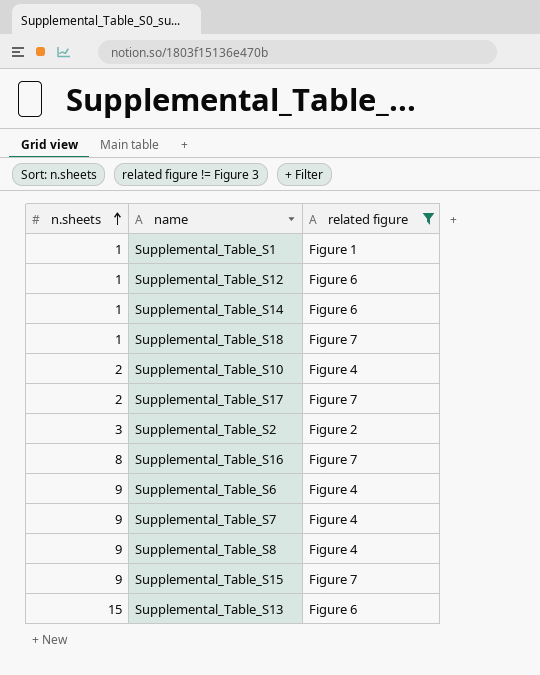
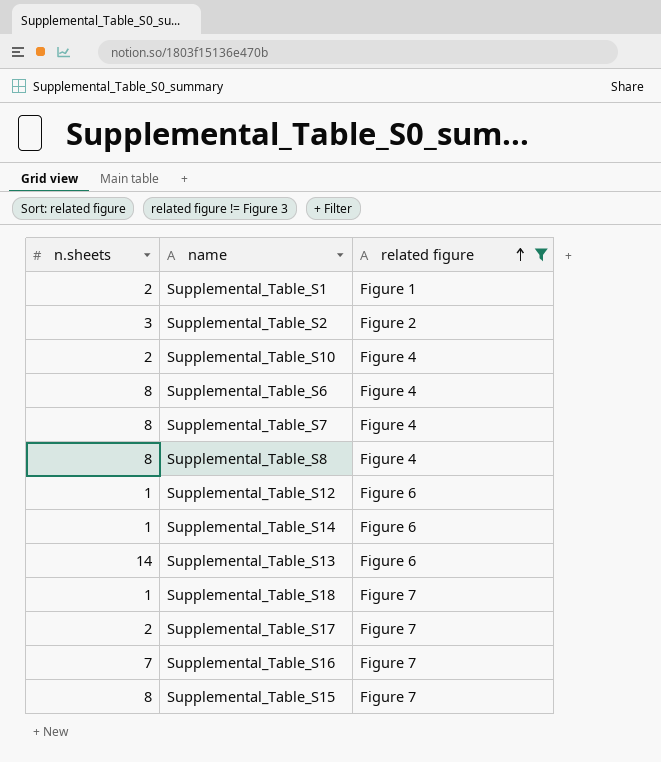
row order: n.sheets ascending -> related figure ascending
Supplemental_Table_S1 | n.sheets: 1 -> 2
Supplemental_Table_S6 | n.sheets: 9 -> 8
Supplemental_Table_S7 | n.sheets: 9 -> 8
Supplemental_Table_S8 | n.sheets: 9 -> 8
Supplemental_Table_S13 | n.sheets: 15 -> 14
Supplemental_Table_S16 | n.sheets: 8 -> 7
Supplemental_Table_S15 | n.sheets: 9 -> 8

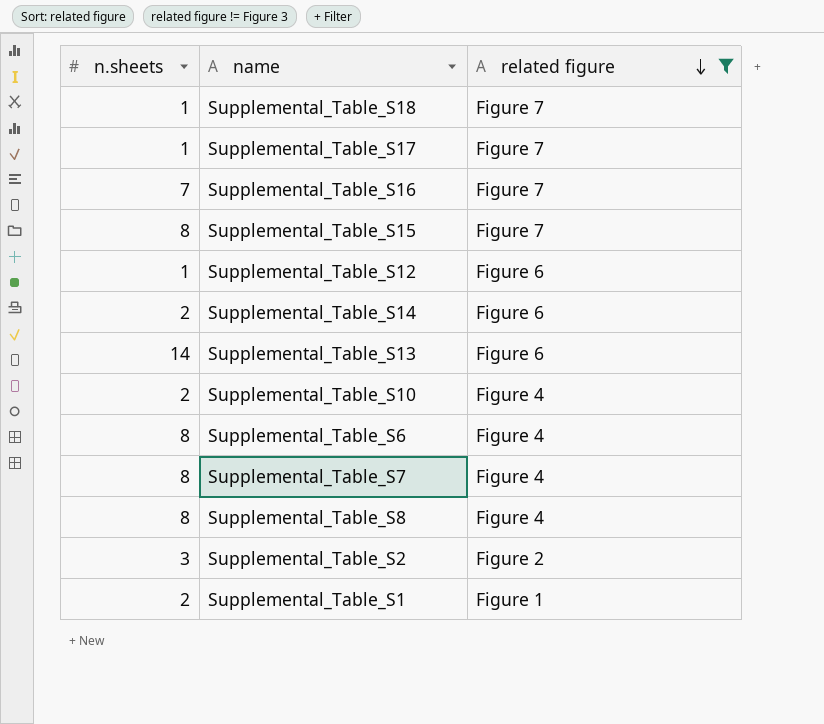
row order: related figure ascending -> related figure descending
Supplemental_Table_S17 | n.sheets: 2 -> 1
Supplemental_Table_S14 | n.sheets: 1 -> 2

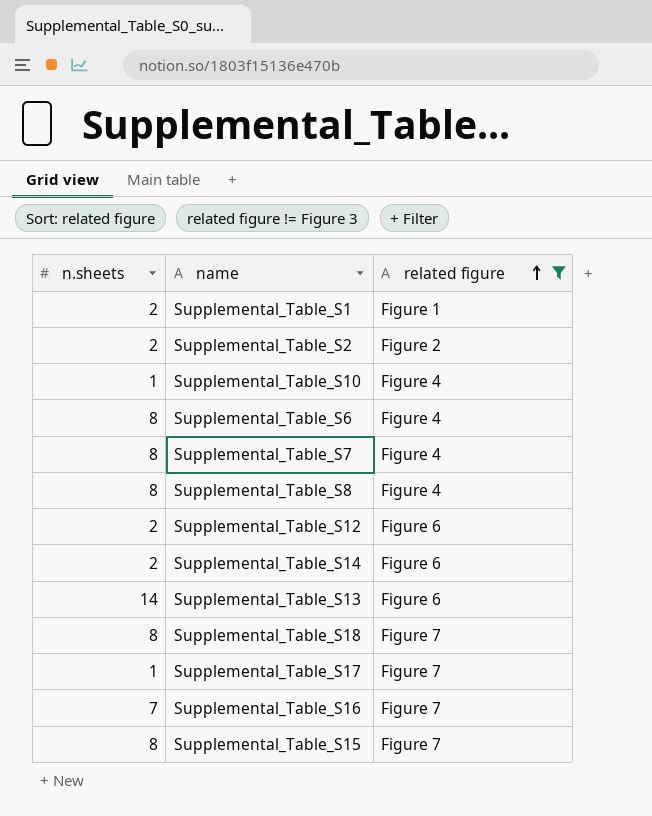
row order: related figure descending -> related figure ascending
Supplemental_Table_S2 | n.sheets: 3 -> 2
Supplemental_Table_S10 | n.sheets: 2 -> 1
Supplemental_Table_S12 | n.sheets: 1 -> 2
Supplemental_Table_S18 | n.sheets: 1 -> 8

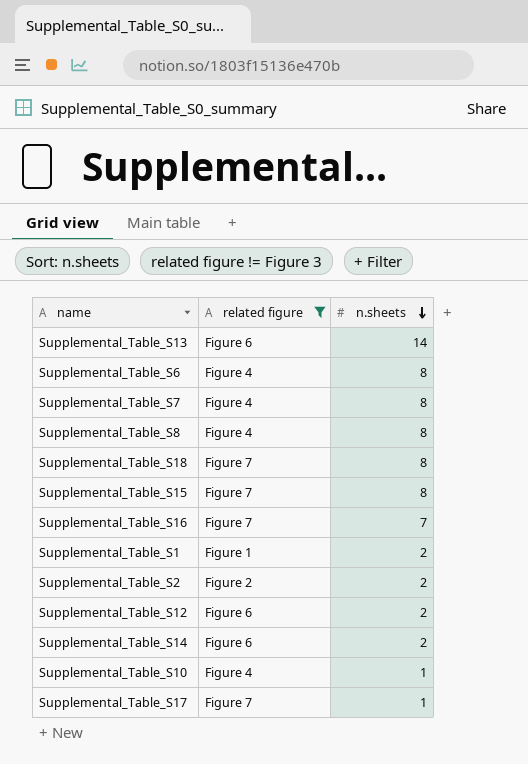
row order: related figure ascending -> n.sheets descending
column n.sheets | position: 1 -> 3

